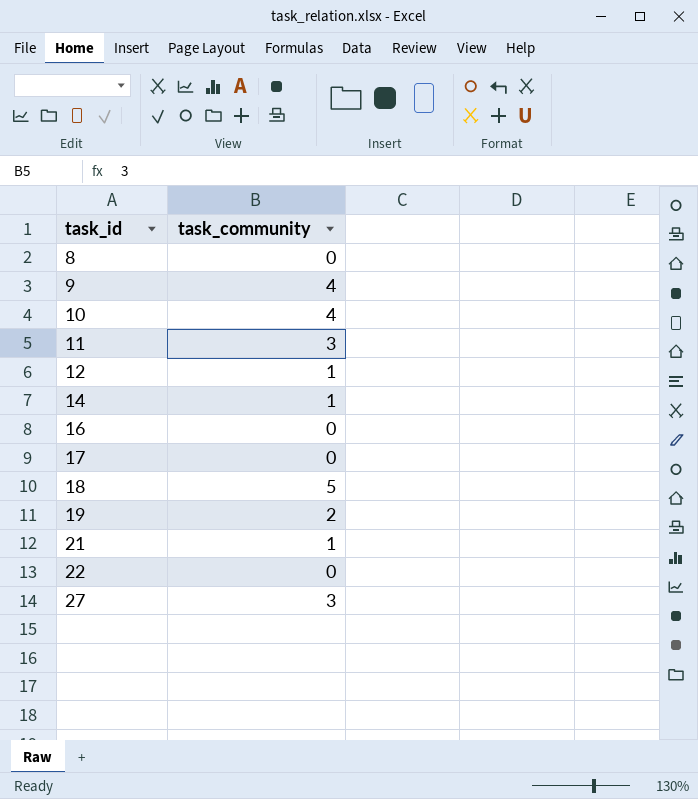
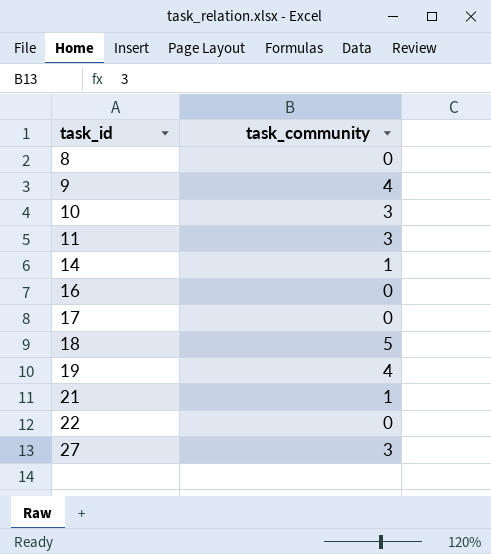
row 12: 1 -> none
10 | task_community: 4 -> 3
19 | task_community: 2 -> 4

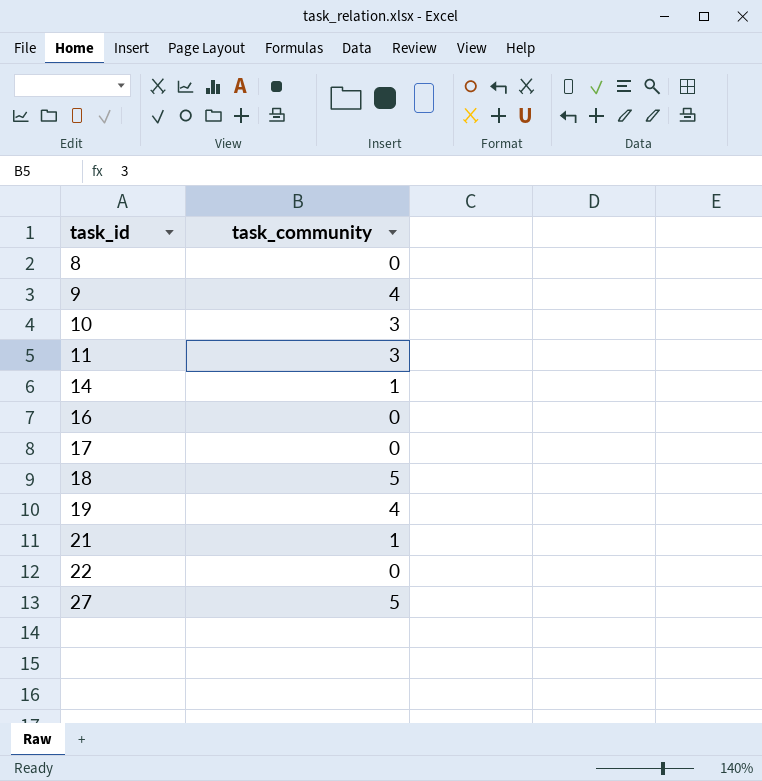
27 | task_community: 3 -> 5

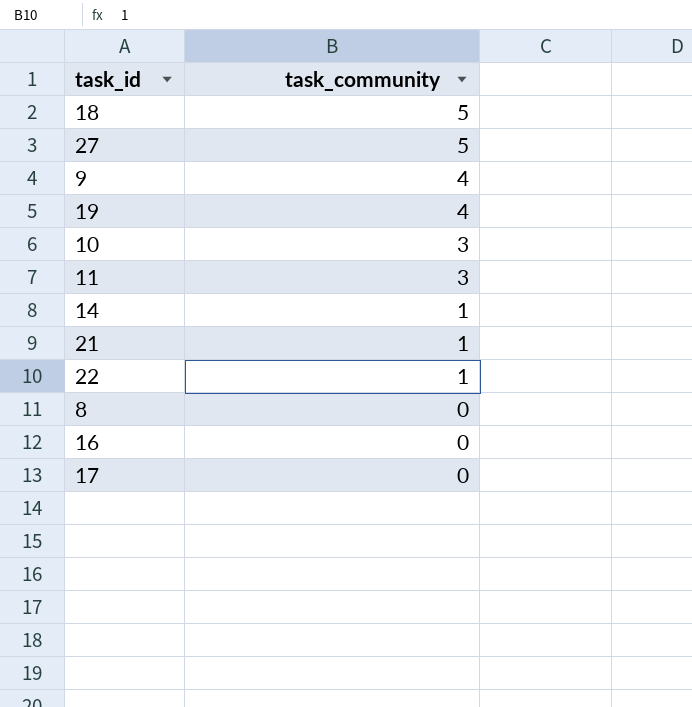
row order: task_id ascending -> task_community descending
22 | task_community: 0 -> 1

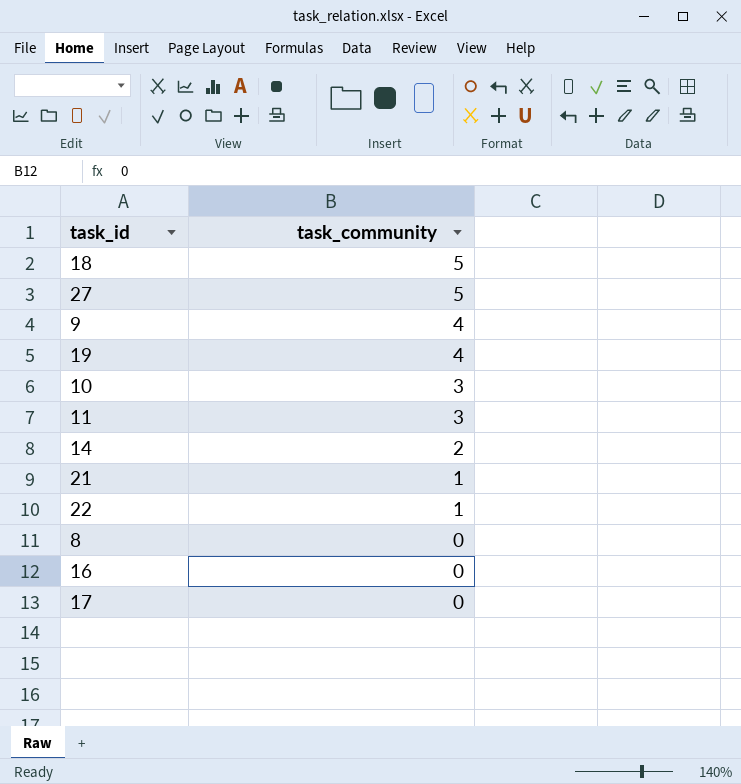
14 | task_community: 1 -> 2

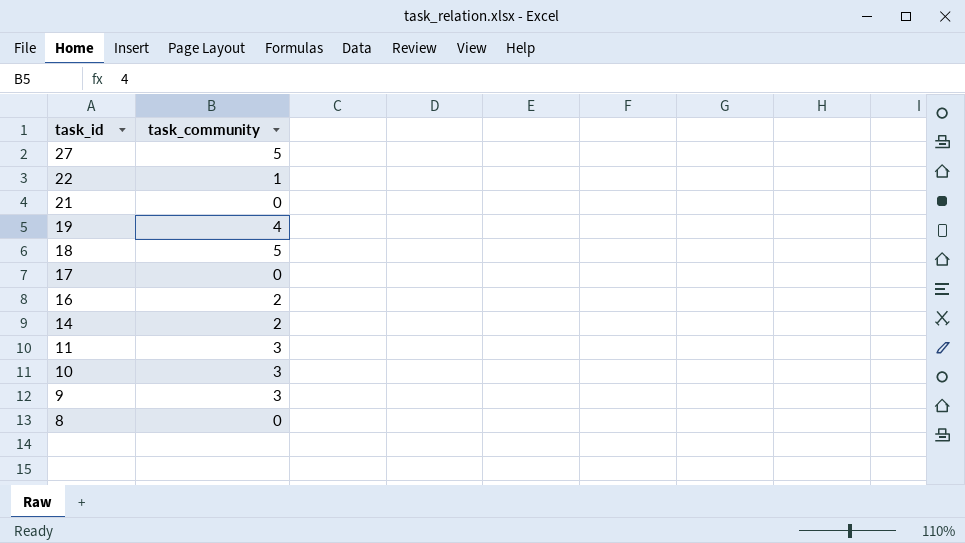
row order: task_community descending -> task_id descending
21 | task_community: 1 -> 0
16 | task_community: 0 -> 2
9 | task_community: 4 -> 3

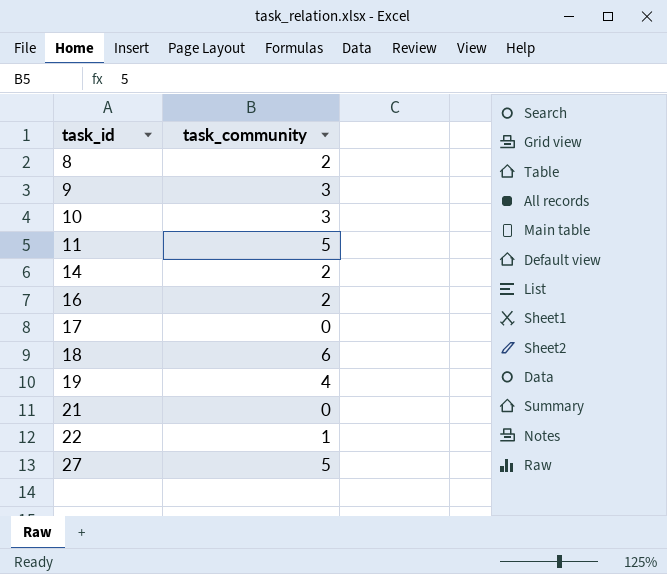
row order: task_id descending -> task_id ascending
8 | task_community: 0 -> 2
11 | task_community: 3 -> 5
18 | task_community: 5 -> 6

